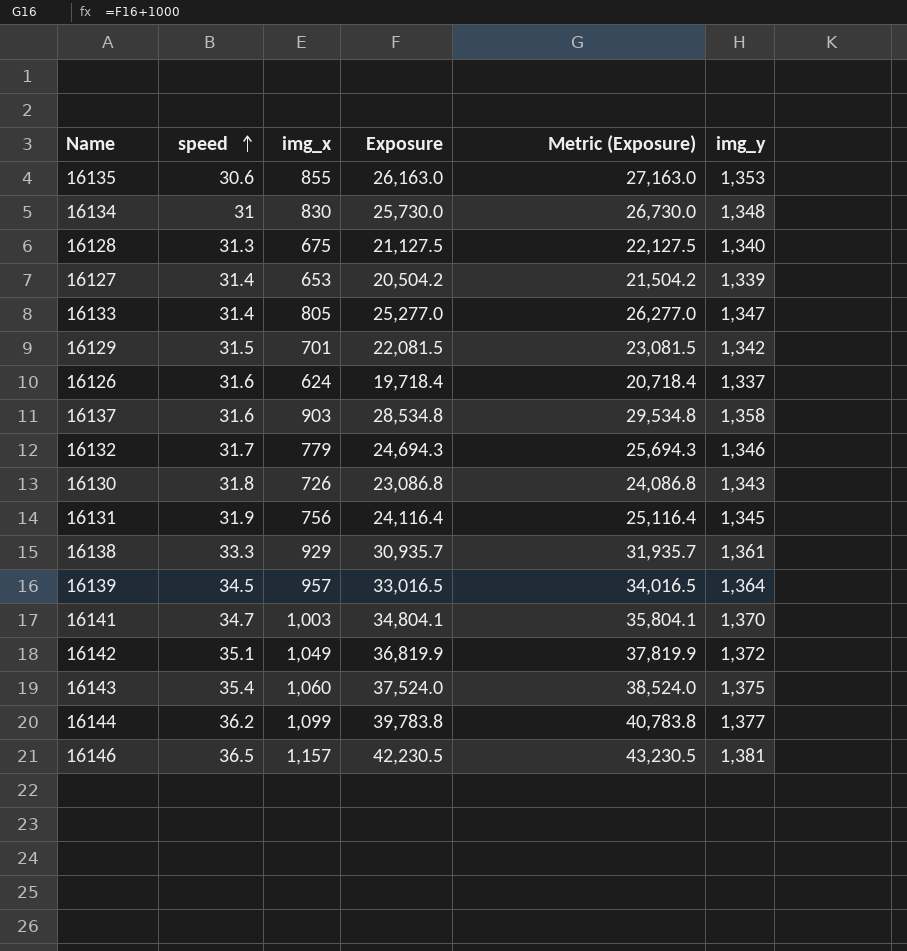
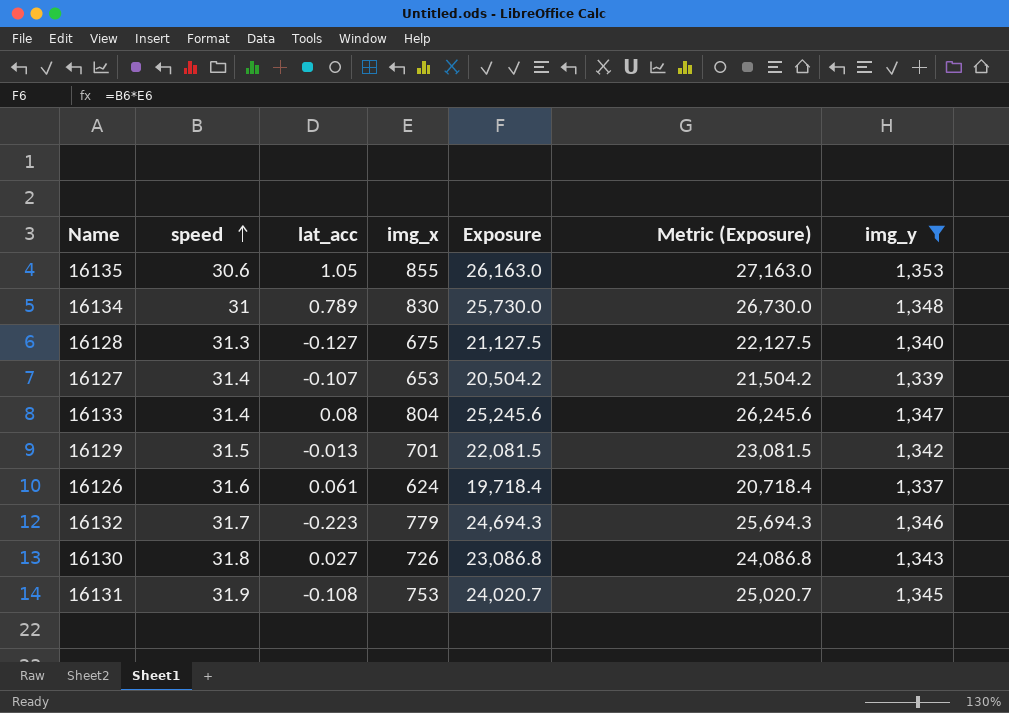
filter: none -> img_y <= 1,353
column lat_acc | position: none -> 3
16133 | img_x: 805 -> 804
16133 | Exposure: 25,277.0 -> 25,245.6
16133 | Metric (Exposure): 26,277.0 -> 26,245.6
16131 | img_x: 756 -> 753
16131 | Exposure: 24,116.4 -> 24,020.7
16131 | Metric (Exposure): 25,116.4 -> 25,020.7

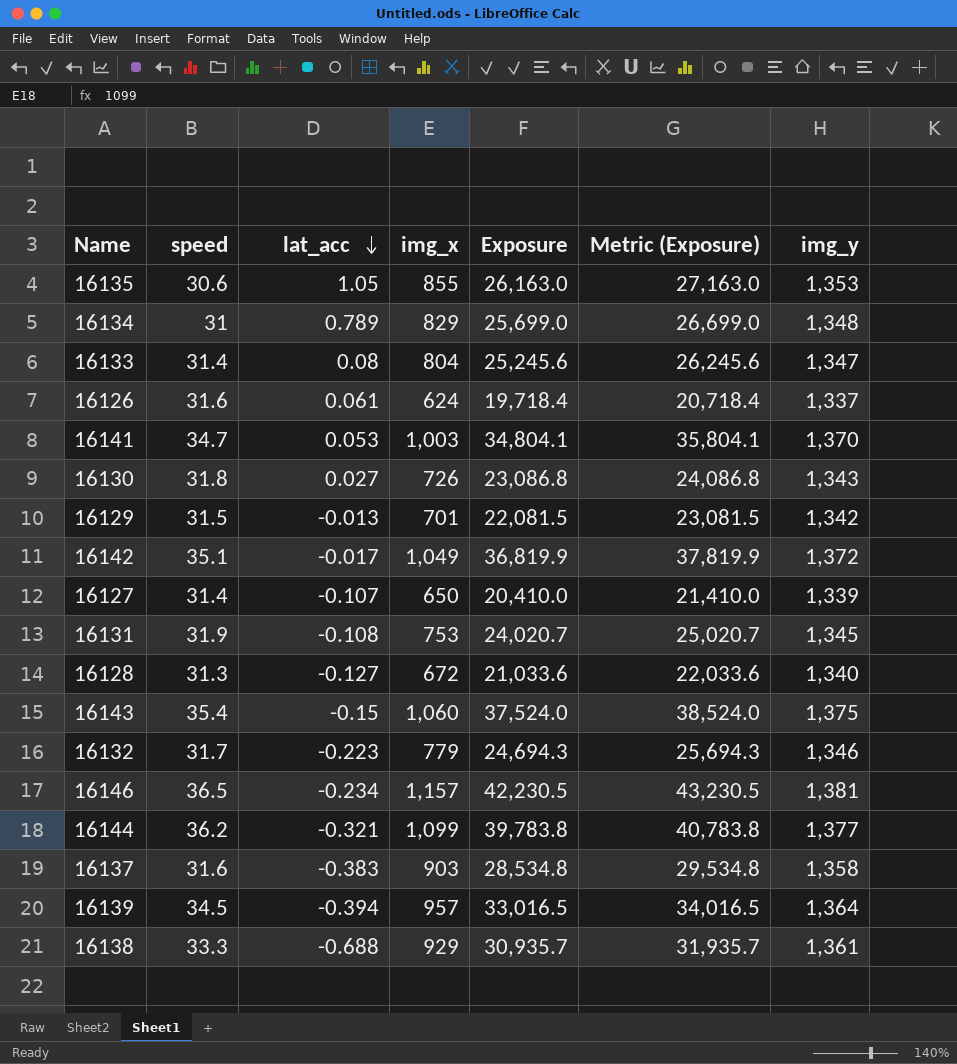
filter: img_y <= 1,353 -> none
row order: speed ascending -> lat_acc descending
16134 | img_x: 830 -> 829
16134 | Exposure: 25,730.0 -> 25,699.0
16134 | Metric (Exposure): 26,730.0 -> 26,699.0
16127 | img_x: 653 -> 650
16127 | Exposure: 20,504.2 -> 20,410.0
16127 | Metric (Exposure): 21,504.2 -> 21,410.0
16128 | img_x: 675 -> 672
16128 | Exposure: 21,127.5 -> 21,033.6
16128 | Metric (Exposure): 22,127.5 -> 22,033.6

